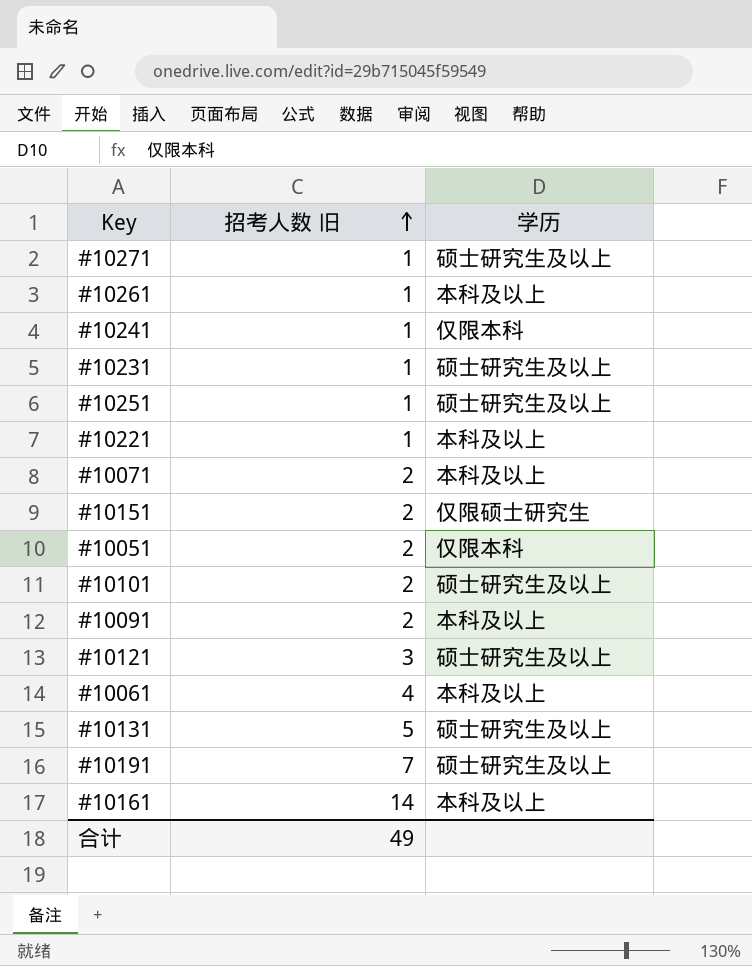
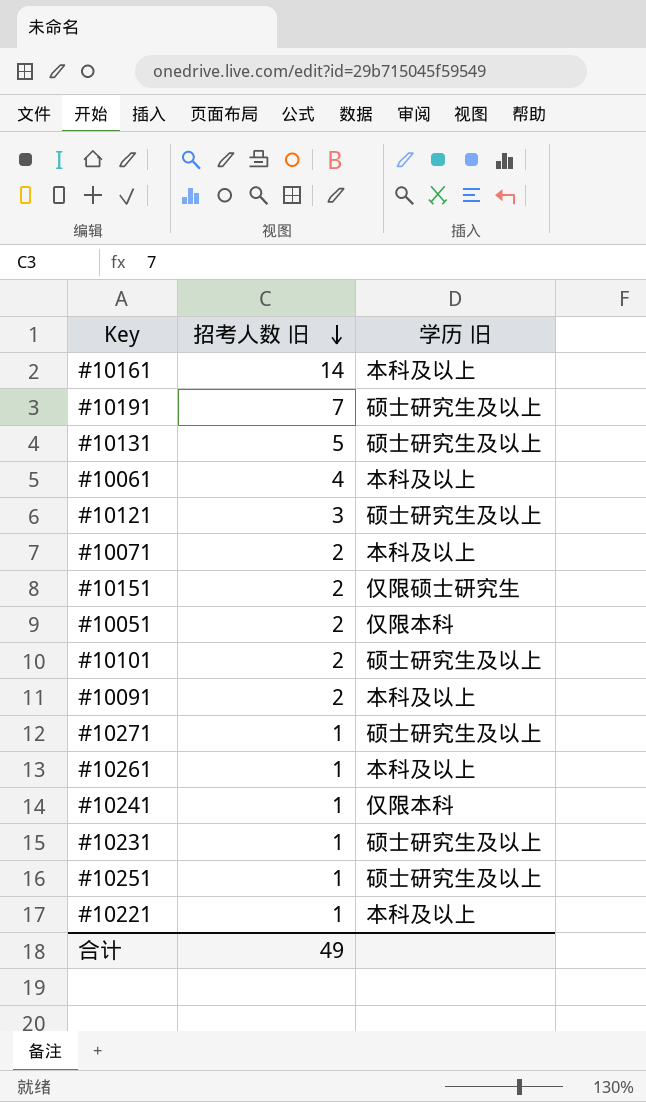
row order: 招考人数 旧 ascending -> 招考人数 旧 descending
column name: 学历 -> 学历 旧

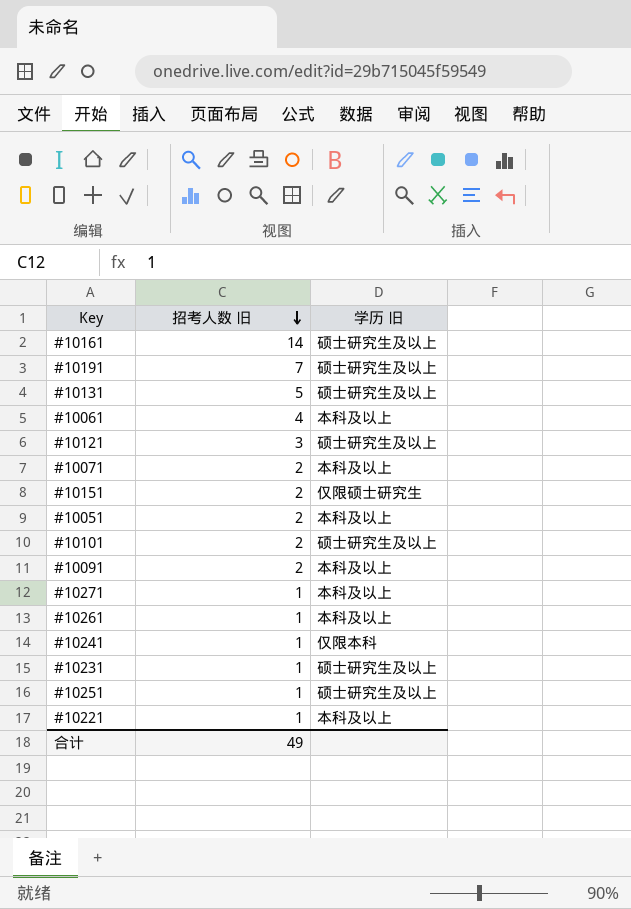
#10161 | 学历 旧: 本科及以上 -> 硕士研究生及以上
#10051 | 学历 旧: 仅限本科 -> 本科及以上
#10271 | 学历 旧: 硕士研究生及以上 -> 本科及以上

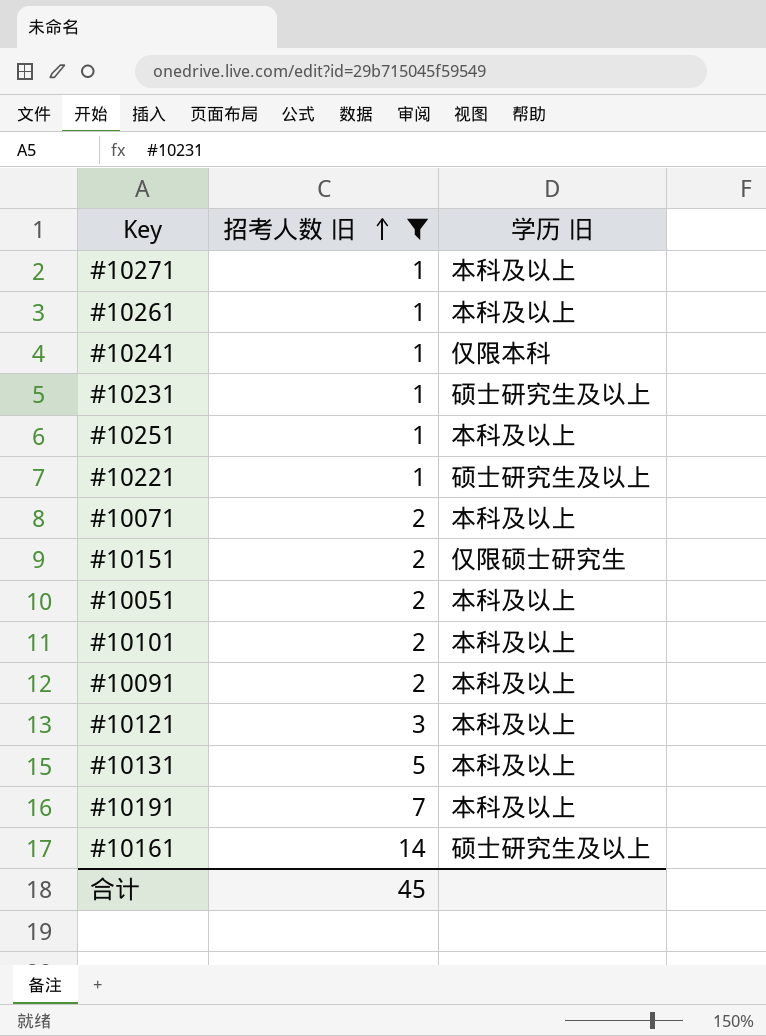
filter: none -> 招考人数 旧 != 4
row order: 招考人数 旧 descending -> 招考人数 旧 ascending
#10251 | 学历 旧: 硕士研究生及以上 -> 本科及以上
#10221 | 学历 旧: 本科及以上 -> 硕士研究生及以上
#10101 | 学历 旧: 硕士研究生及以上 -> 本科及以上
#10121 | 学历 旧: 硕士研究生及以上 -> 本科及以上
#10131 | 学历 旧: 硕士研究生及以上 -> 本科及以上
#10191 | 学历 旧: 硕士研究生及以上 -> 本科及以上
合计 | 招考人数 旧: 49 -> 45

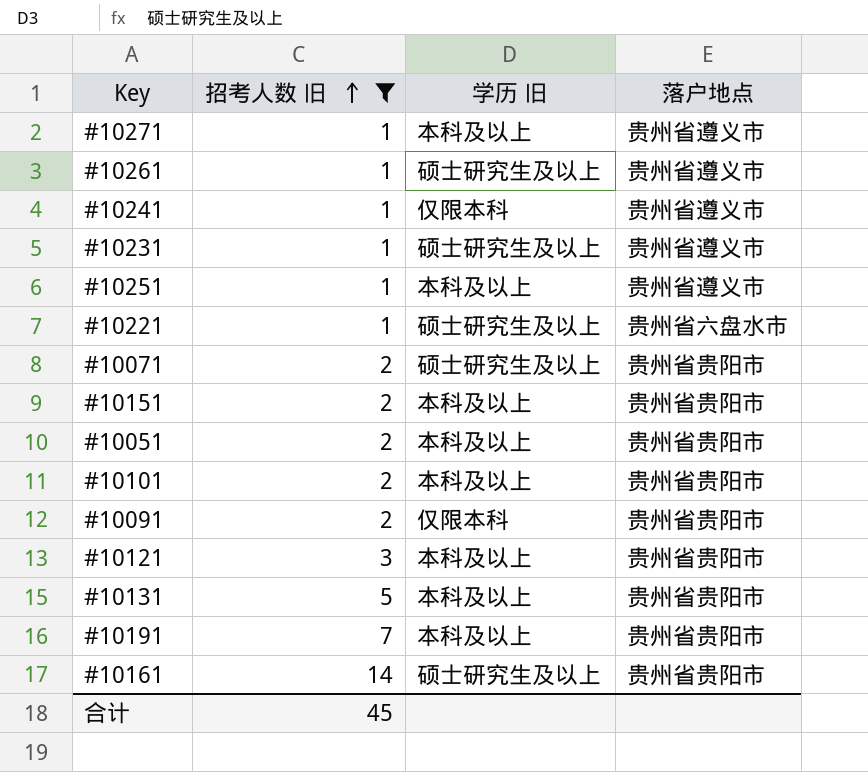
column 落户地点 | position: none -> 4
#10261 | 学历 旧: 本科及以上 -> 硕士研究生及以上
#10071 | 学历 旧: 本科及以上 -> 硕士研究生及以上
#10151 | 学历 旧: 仅限硕士研究生 -> 本科及以上
#10091 | 学历 旧: 本科及以上 -> 仅限本科

